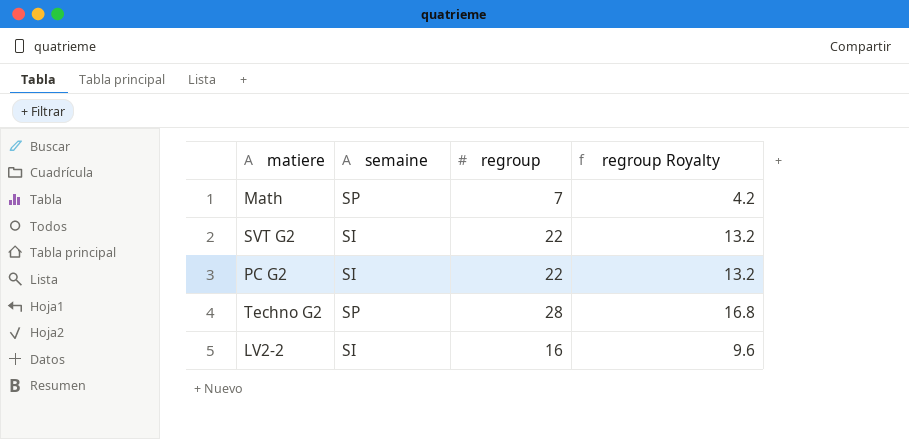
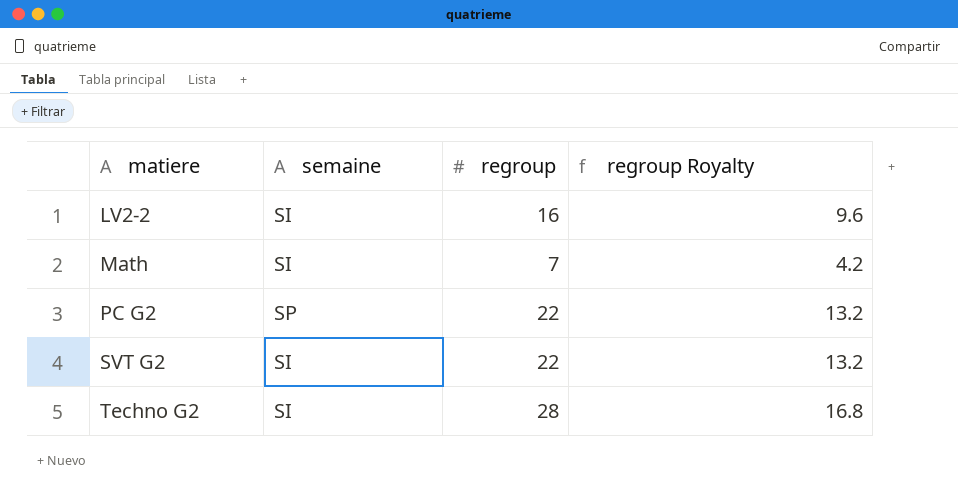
row order: none -> matiere ascending
Math | semaine: SP -> SI
PC G2 | semaine: SI -> SP
Techno G2 | semaine: SP -> SI

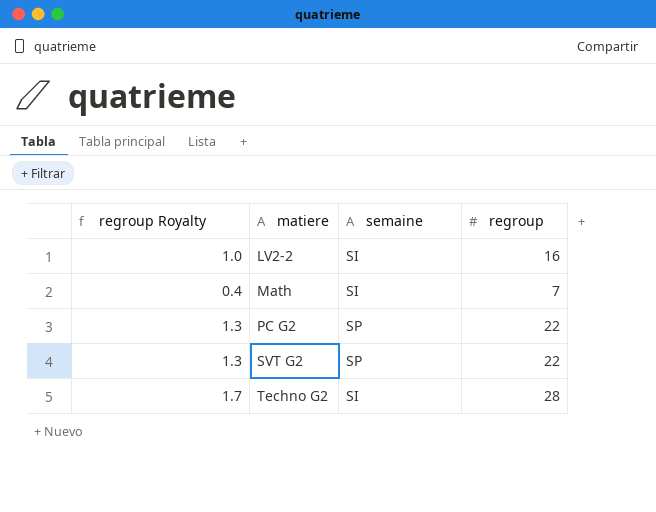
column regroup Royalty | formula: [regroup] * 0.6 -> [regroup] * 0.06
column regroup Royalty | position: 4 -> 1
SVT G2 | semaine: SI -> SP

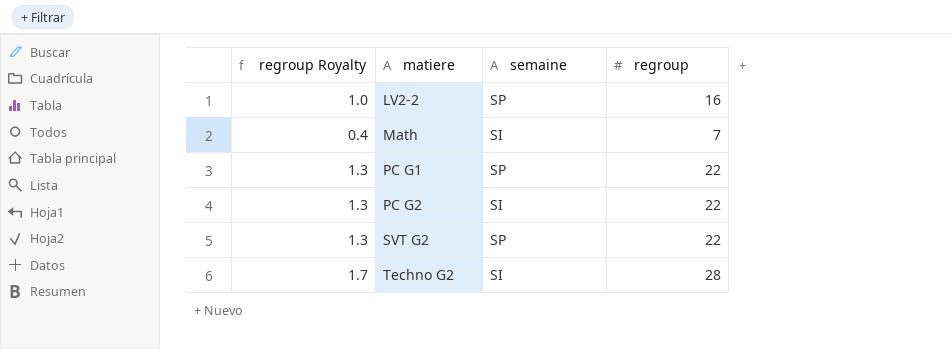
LV2-2 | semaine: SI -> SP
row PC G1: none -> 1.3 | SP | 22
PC G2 | semaine: SP -> SI

